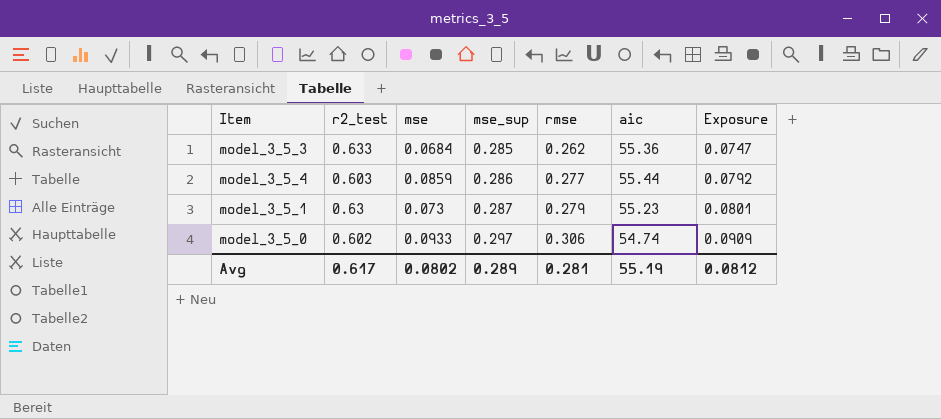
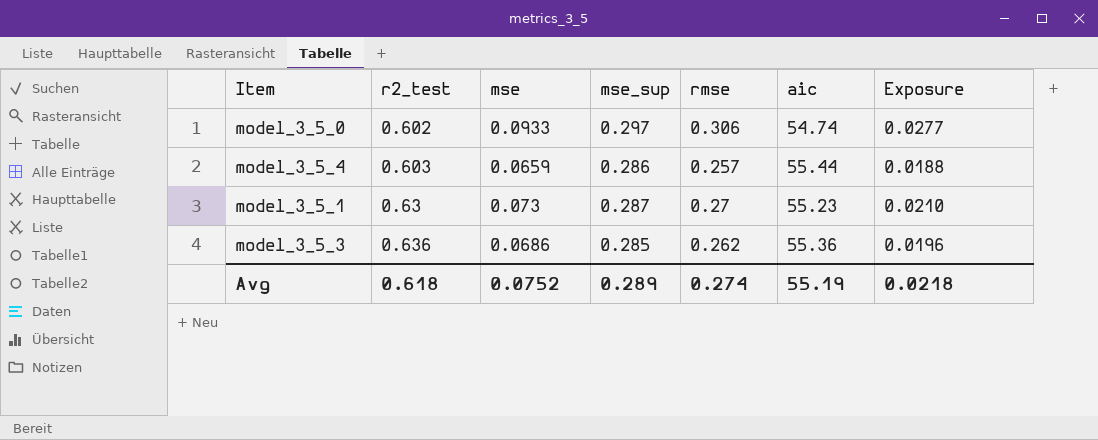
row order: mse_sup ascending -> r2_test ascending
column Exposure | formula: [mse_sup] * [rmse] -> [mse] * [mse_sup]
model_3_5_4 | mse: 0.0859 -> 0.0659
model_3_5_4 | rmse: 0.277 -> 0.257
model_3_5_1 | rmse: 0.279 -> 0.27
model_3_5_3 | r2_test: 0.633 -> 0.636
model_3_5_3 | mse: 0.0684 -> 0.0686
Avg | r2_test: 0.617 -> 0.618
Avg | mse: 0.0802 -> 0.0752
Avg | rmse: 0.281 -> 0.274
Avg | Exposure: 0.0812 -> 0.0218

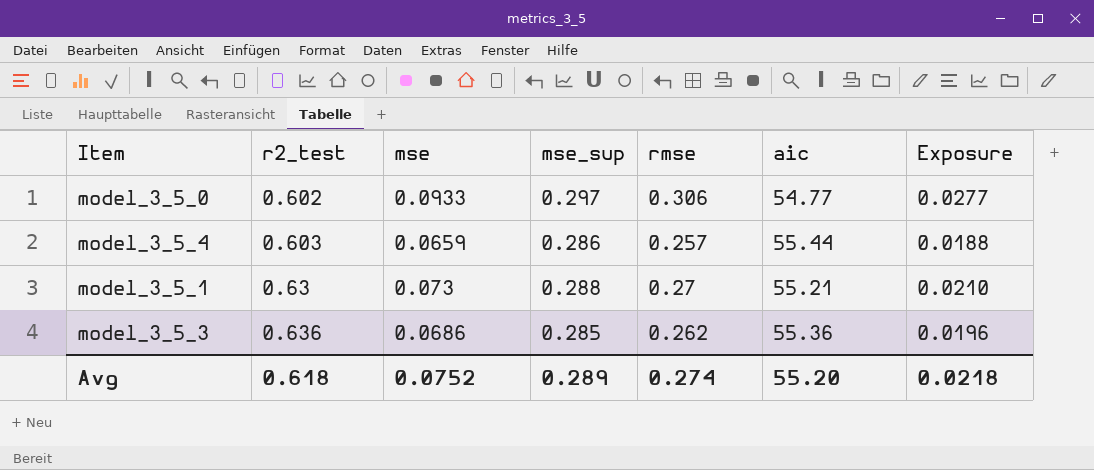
model_3_5_0 | aic: 54.74 -> 54.77
model_3_5_1 | mse_sup: 0.287 -> 0.288
model_3_5_1 | aic: 55.23 -> 55.21
Avg | aic: 55.19 -> 55.20

